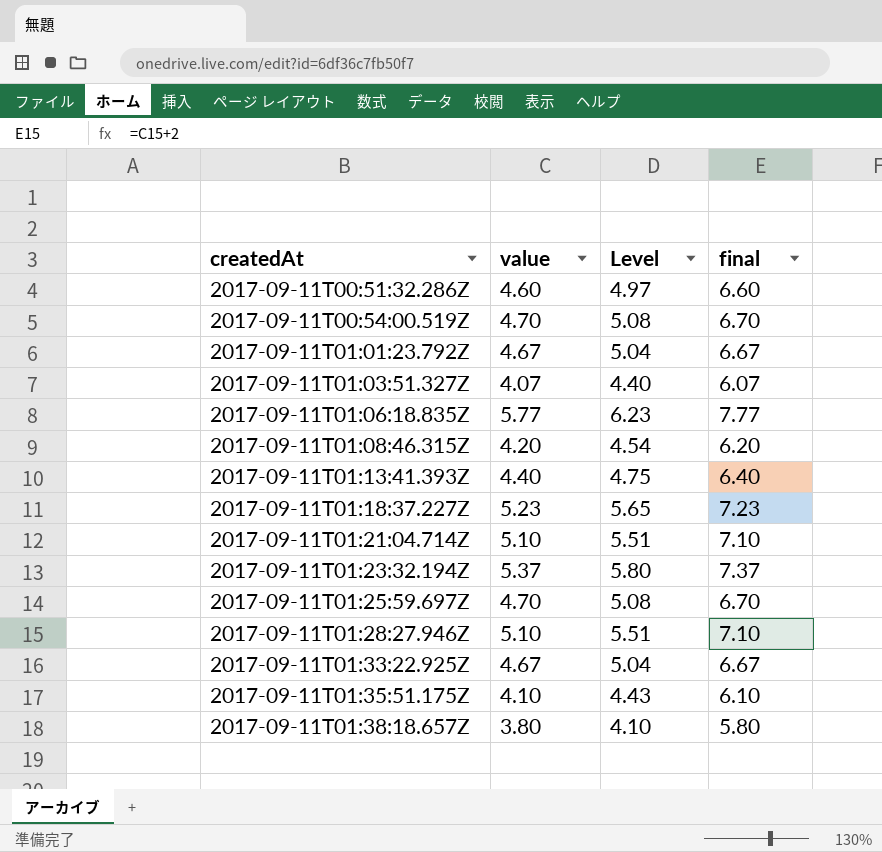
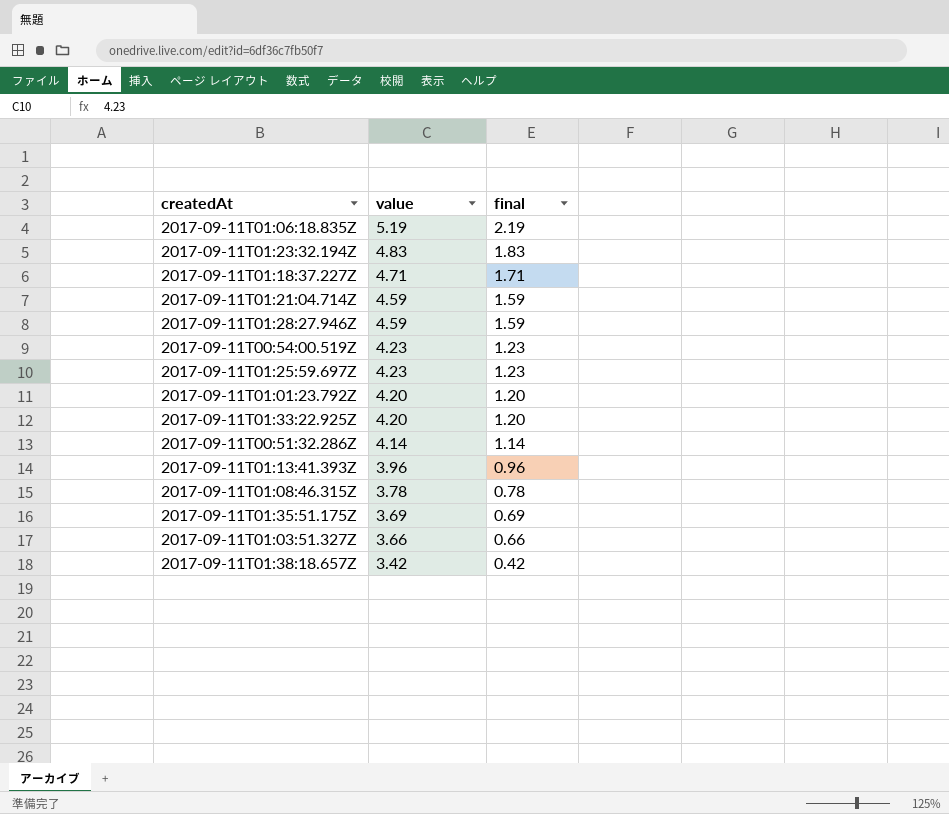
row order: createdAt ascending -> value descending
column Level | formula: [value] * 1.08 -> none
column final | formula: [value] + 2 -> [value] - 3
2017-09-11T01:06:18.835Z | value: 5.77 -> 5.19
2017-09-11T01:23:32.194Z | value: 5.37 -> 4.83
2017-09-11T01:18:37.227Z | value: 5.23 -> 4.71
2017-09-11T01:21:04.714Z | value: 5.10 -> 4.59
2017-09-11T01:28:27.946Z | value: 5.10 -> 4.59
2017-09-11T00:54:00.519Z | value: 4.70 -> 4.23
2017-09-11T01:25:59.697Z | value: 4.70 -> 4.23
2017-09-11T01:01:23.792Z | value: 4.67 -> 4.20
2017-09-11T01:33:22.925Z | value: 4.67 -> 4.20
2017-09-11T00:51:32.286Z | value: 4.60 -> 4.14
2017-09-11T01:13:41.393Z | value: 4.40 -> 3.96
2017-09-11T01:08:46.315Z | value: 4.20 -> 3.78
2017-09-11T01:35:51.175Z | value: 4.10 -> 3.69
2017-09-11T01:03:51.327Z | value: 4.07 -> 3.66
2017-09-11T01:38:18.657Z | value: 3.80 -> 3.42

